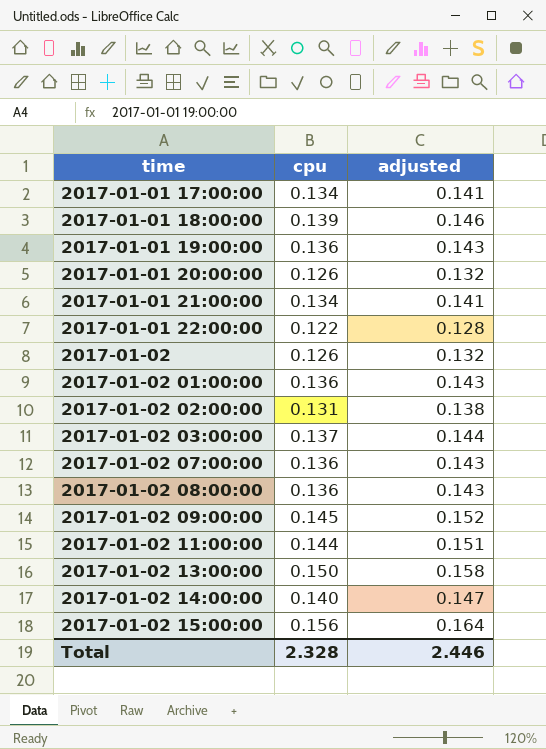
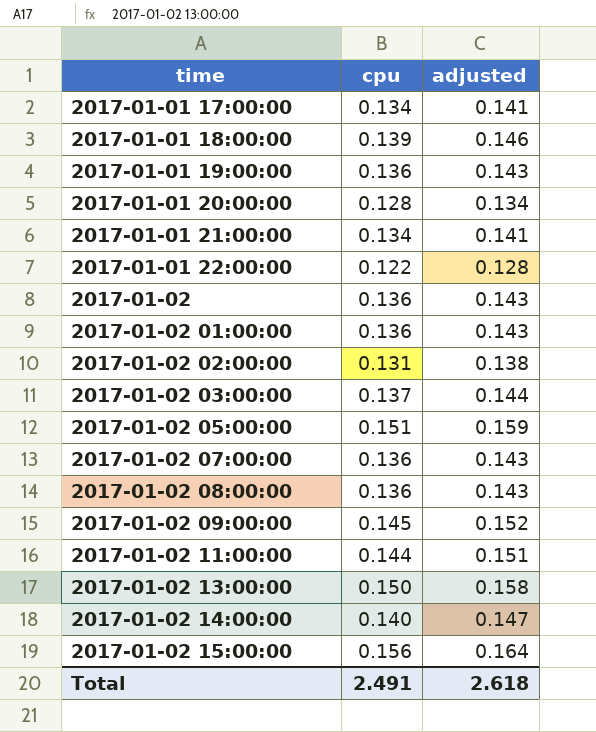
2017-01-01 20:00:00 | cpu: 0.126 -> 0.128
2017-01-01 20:00:00 | adjusted: 0.132 -> 0.134
2017-01-02 | cpu: 0.126 -> 0.136
2017-01-02 | adjusted: 0.132 -> 0.143
row 2017-01-02 05:00:00: none -> 0.151 | 0.159
Total | cpu: 2.328 -> 2.491
Total | adjusted: 2.446 -> 2.618

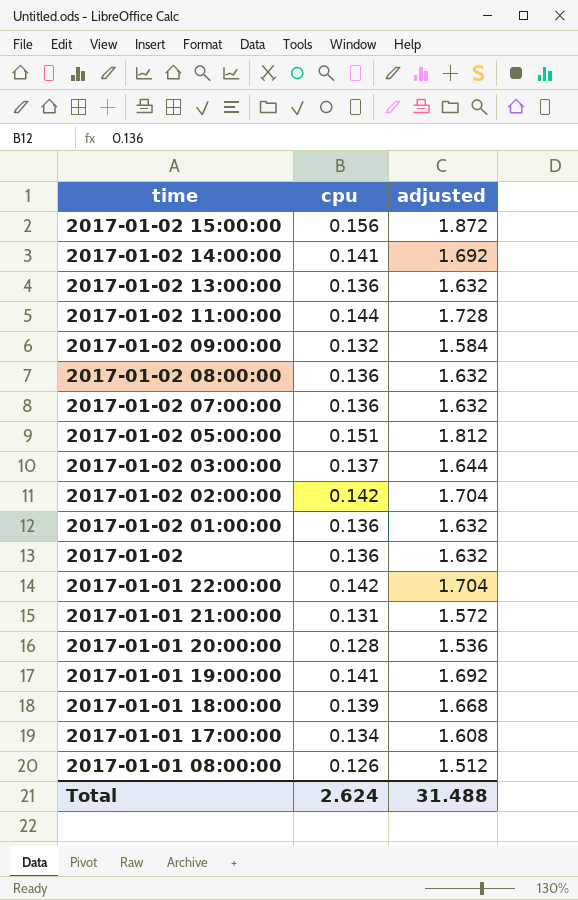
row order: time ascending -> time descending
column adjusted | formula: [cpu] * 1.05 -> [cpu] * 12
2017-01-02 14:00:00 | cpu: 0.140 -> 0.141
2017-01-02 13:00:00 | cpu: 0.150 -> 0.136
2017-01-02 09:00:00 | cpu: 0.145 -> 0.132
2017-01-02 02:00:00 | cpu: 0.131 -> 0.142
2017-01-01 22:00:00 | cpu: 0.122 -> 0.142
2017-01-01 21:00:00 | cpu: 0.134 -> 0.131
2017-01-01 19:00:00 | cpu: 0.136 -> 0.141
row 2017-01-01 08:00:00: none -> 0.126 | 1.512
Total | cpu: 2.491 -> 2.624
Total | adjusted: 2.618 -> 31.488

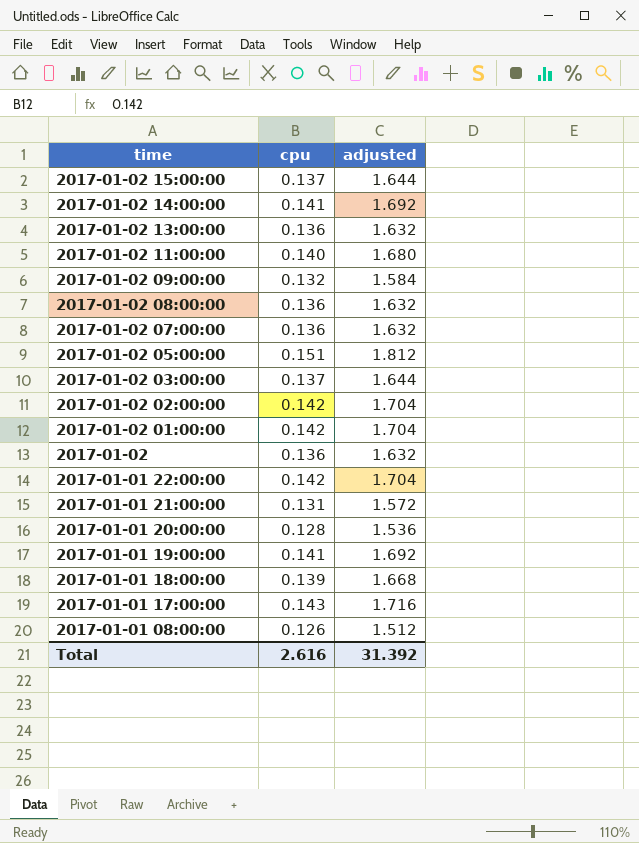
2017-01-02 15:00:00 | cpu: 0.156 -> 0.137
2017-01-02 15:00:00 | adjusted: 1.872 -> 1.644
2017-01-02 11:00:00 | cpu: 0.144 -> 0.140
2017-01-02 11:00:00 | adjusted: 1.728 -> 1.680
2017-01-02 01:00:00 | cpu: 0.136 -> 0.142
2017-01-02 01:00:00 | adjusted: 1.632 -> 1.704
2017-01-01 17:00:00 | cpu: 0.134 -> 0.143
2017-01-01 17:00:00 | adjusted: 1.608 -> 1.716
Total | cpu: 2.624 -> 2.616
Total | adjusted: 31.488 -> 31.392

